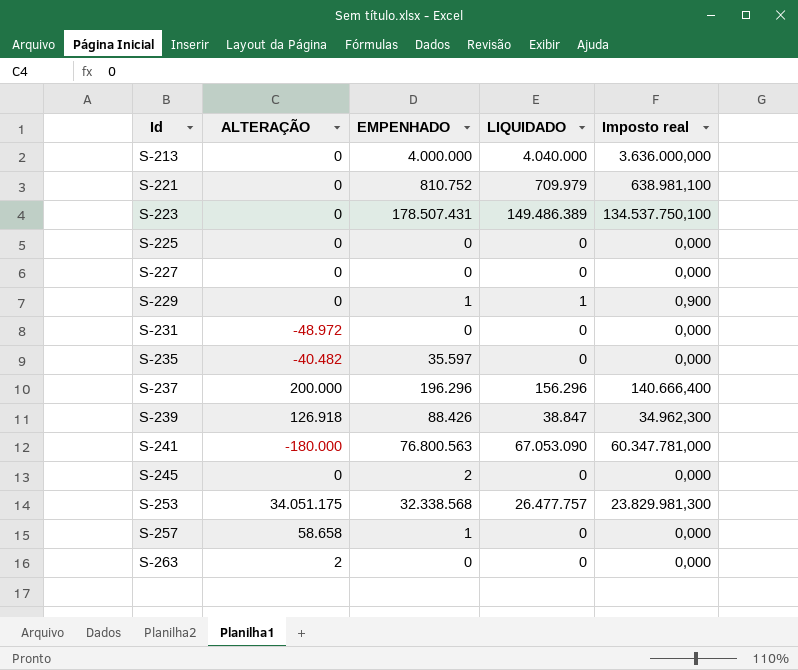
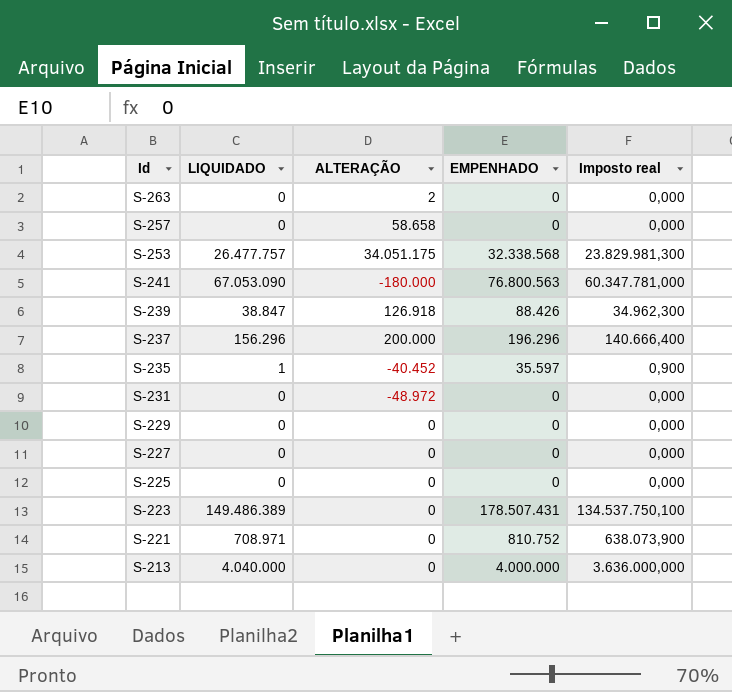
row order: Id ascending -> Id descending
column LIQUIDADO | position: 4 -> 2
row S-245: 0 | 2 | 0 | 0,000 -> none
S-257 | EMPENHADO: 1 -> 0
S-235 | LIQUIDADO: 0 -> 1
S-235 | ALTERAÇÃO: -40.482 -> -40.452
S-235 | Imposto real: 0,000 -> 0,900
S-229 | LIQUIDADO: 1 -> 0
S-229 | EMPENHADO: 1 -> 0
S-229 | Imposto real: 0,900 -> 0,000
S-221 | LIQUIDADO: 709.979 -> 708.971
S-221 | Imposto real: 638.981,100 -> 638.073,900

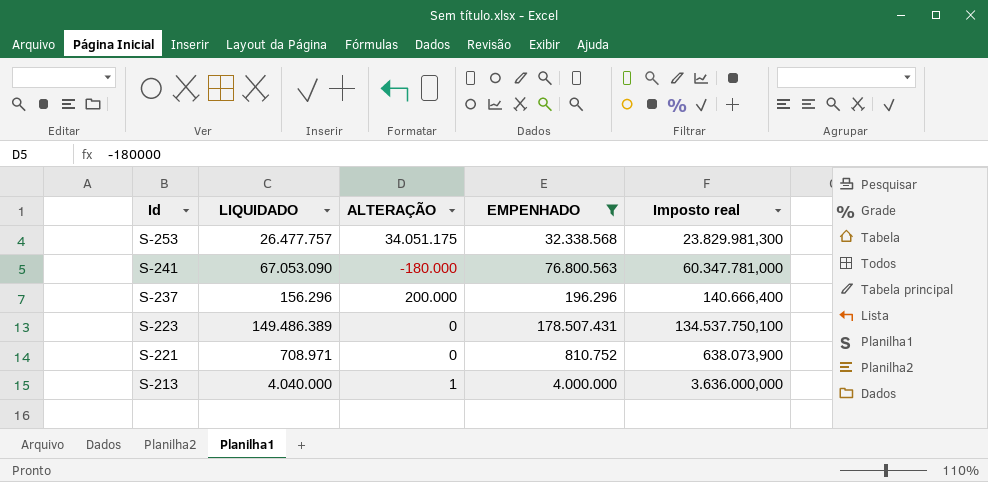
filter: none -> EMPENHADO >= 196.296
S-213 | ALTERAÇÃO: 0 -> 1

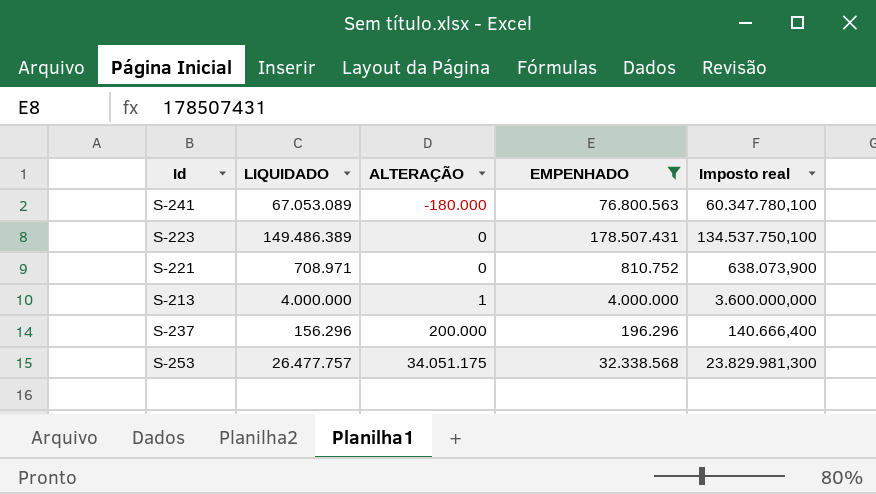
row order: Id descending -> ALTERAÇÃO ascending
S-241 | LIQUIDADO: 67.053.090 -> 67.053.089
S-241 | Imposto real: 60.347.781,000 -> 60.347.780,100
S-213 | LIQUIDADO: 4.040.000 -> 4.000.000
S-213 | Imposto real: 3.636.000,000 -> 3.600.000,000

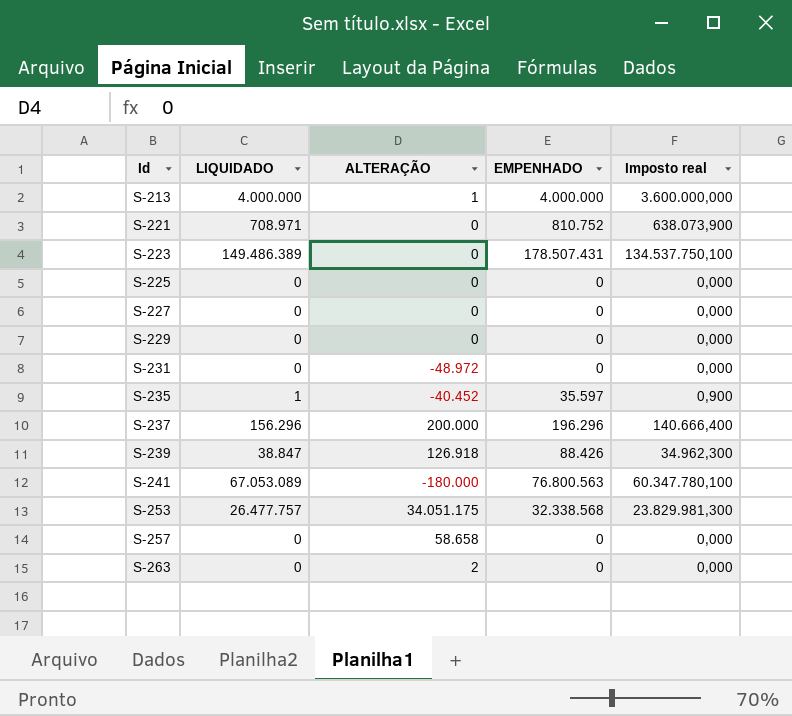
filter: EMPENHADO >= 196.296 -> none
row order: ALTERAÇÃO ascending -> Id ascending

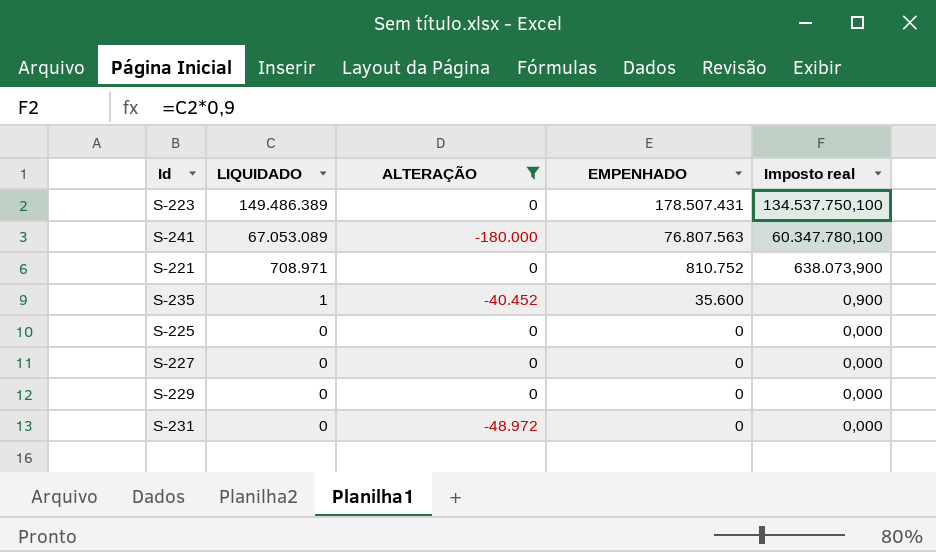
filter: none -> ALTERAÇÃO <= 0
row order: Id ascending -> LIQUIDADO descending
S-241 | EMPENHADO: 76.800.563 -> 76.807.563
S-235 | EMPENHADO: 35.597 -> 35.600

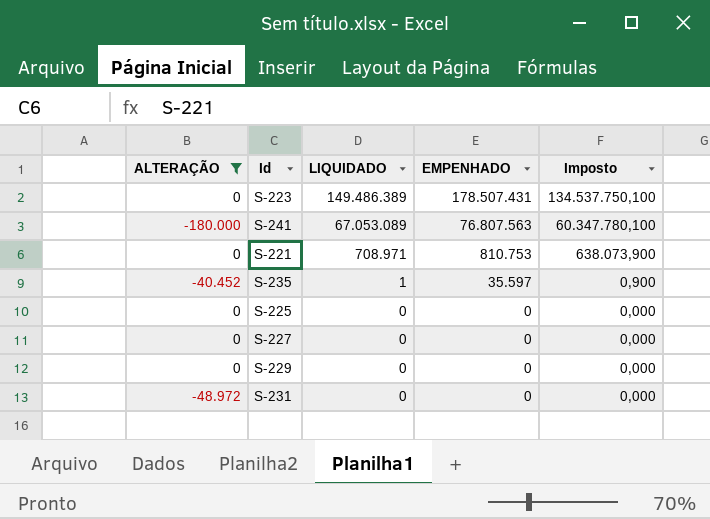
column ALTERAÇÃO | position: 3 -> 1
column name: Imposto real -> Imposto
S-221 | EMPENHADO: 810.752 -> 810.753
S-235 | EMPENHADO: 35.600 -> 35.597

